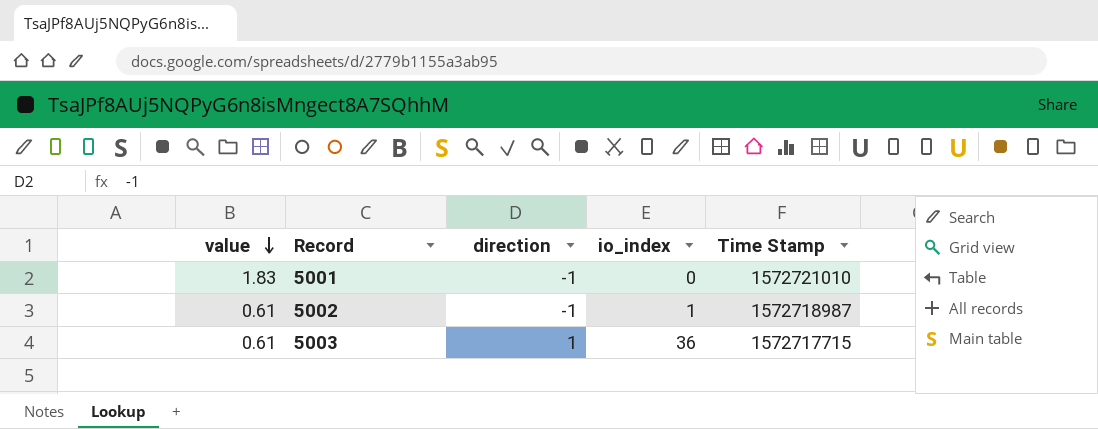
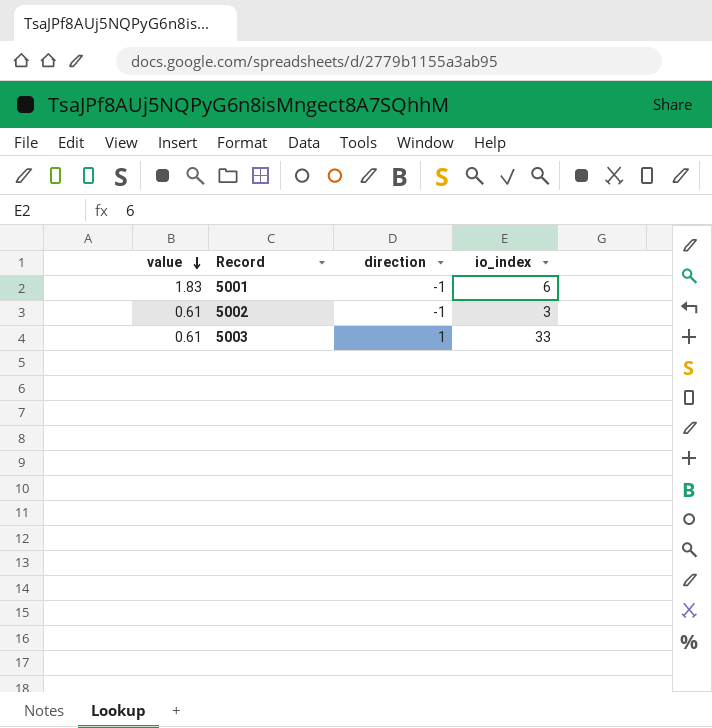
column Time Stamp | position: 5 -> none
5001 | io_index: 0 -> 6
5002 | io_index: 1 -> 3
5003 | io_index: 36 -> 33

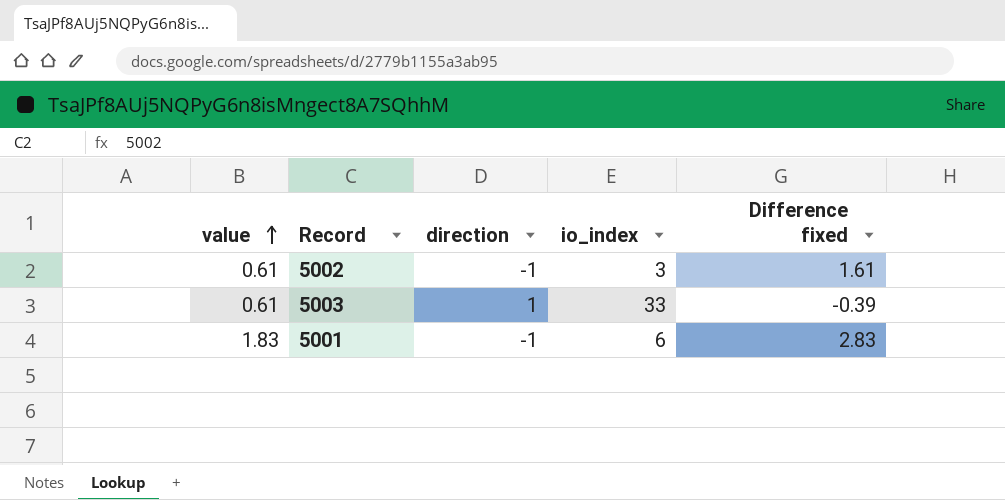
row order: value descending -> value ascending
column Difference fixed | formula: none -> [value] - [direction]

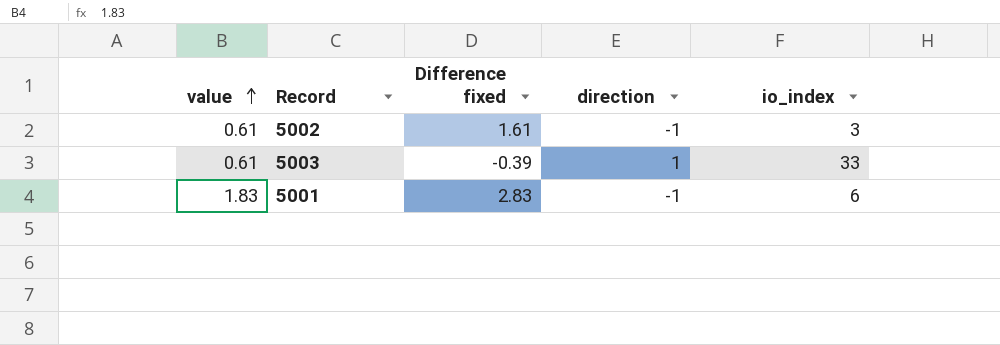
column Difference fixed | position: 5 -> 3

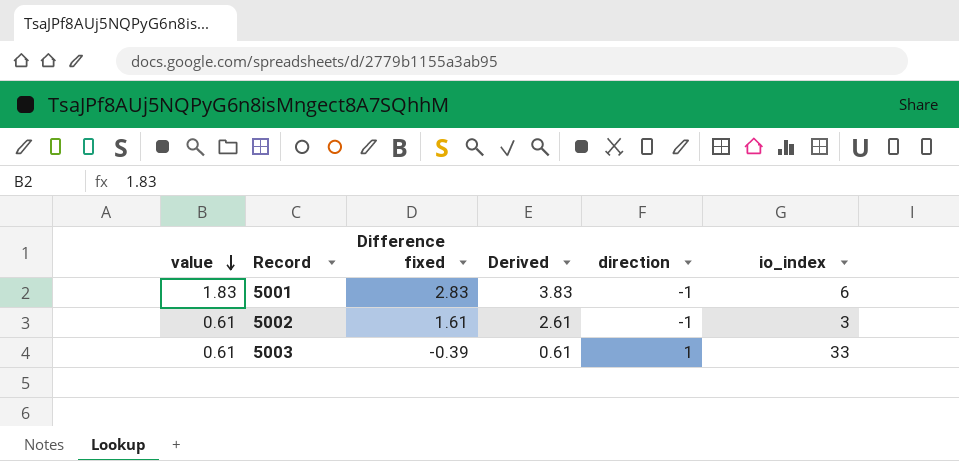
row order: value ascending -> value descending
column Derived | formula: none -> [Difference fixed] + 1

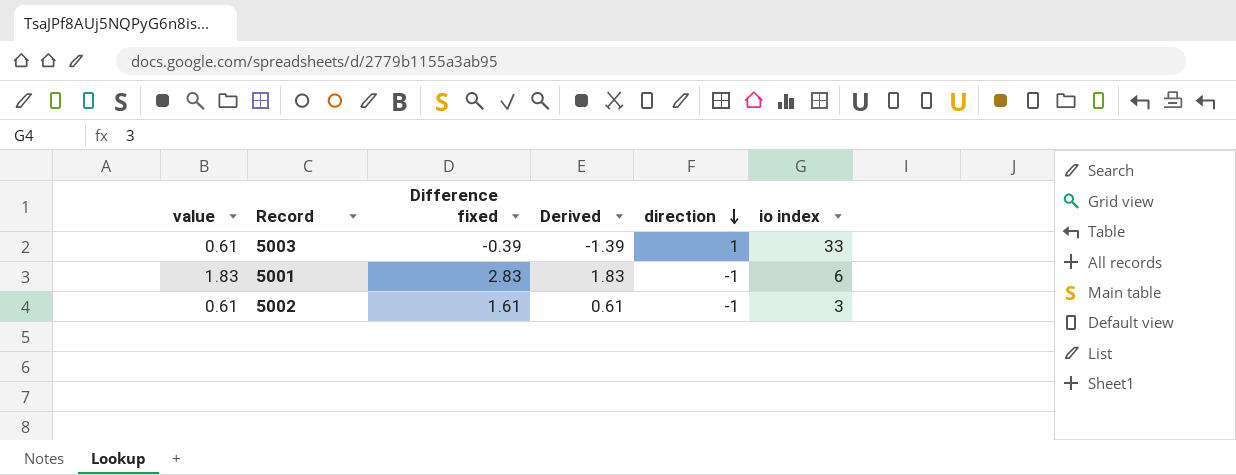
row order: value descending -> direction descending
column Derived | formula: [Difference fixed] + 1 -> [Difference fixed] - 1
column name: io_index -> io index

